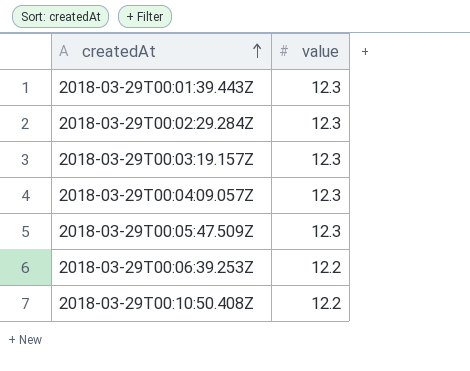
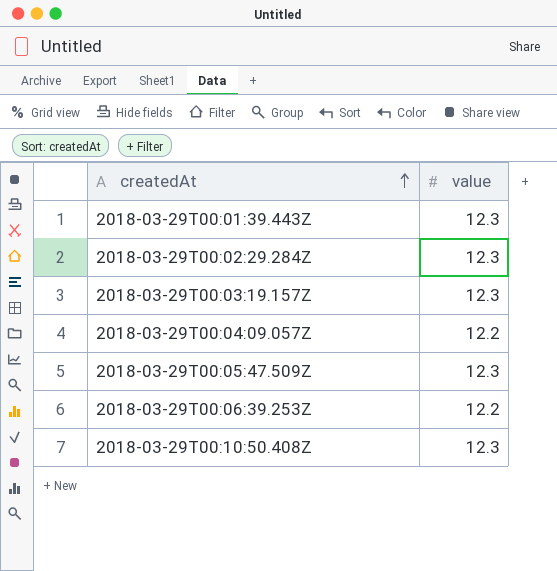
2018-03-29T00:04:09.057Z | value: 12.3 -> 12.2
2018-03-29T00:10:50.408Z | value: 12.2 -> 12.3

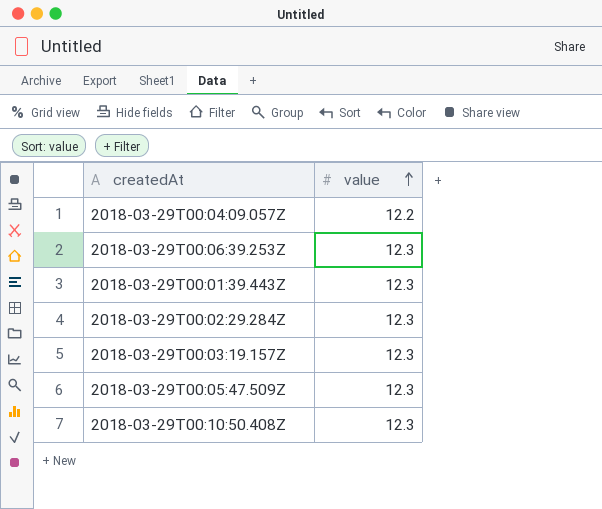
row order: createdAt ascending -> value ascending
2018-03-29T00:06:39.253Z | value: 12.2 -> 12.3

